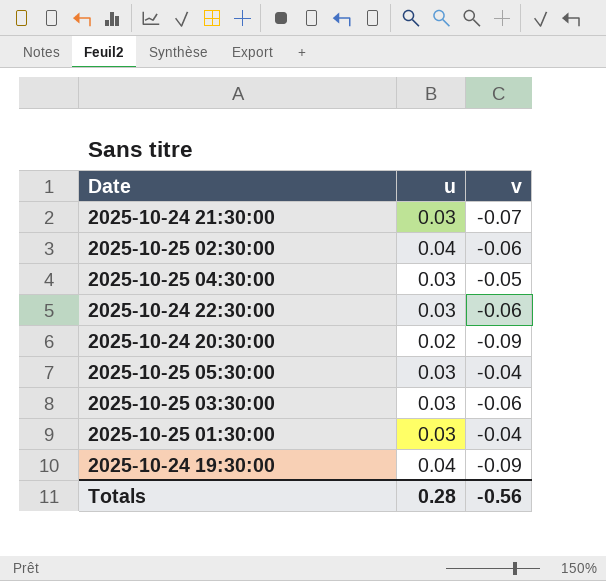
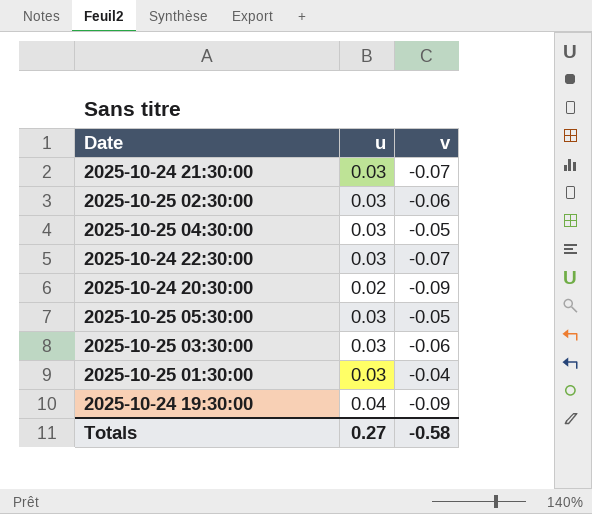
2025-10-25 02:30:00 | u: 0.04 -> 0.03
2025-10-24 22:30:00 | v: -0.06 -> -0.07
2025-10-25 05:30:00 | v: -0.04 -> -0.05
Totals | u: 0.28 -> 0.27
Totals | v: -0.56 -> -0.58

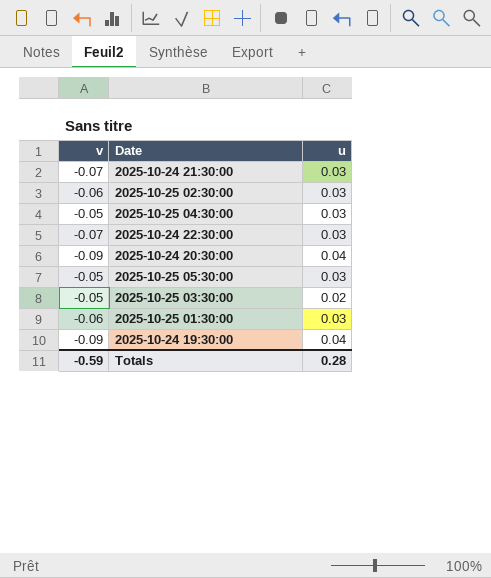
column v | position: 3 -> 1
2025-10-24 20:30:00 | u: 0.02 -> 0.04
2025-10-25 03:30:00 | v: -0.06 -> -0.05
2025-10-25 03:30:00 | u: 0.03 -> 0.02
2025-10-25 01:30:00 | v: -0.04 -> -0.06
Totals | v: -0.58 -> -0.59
Totals | u: 0.27 -> 0.28

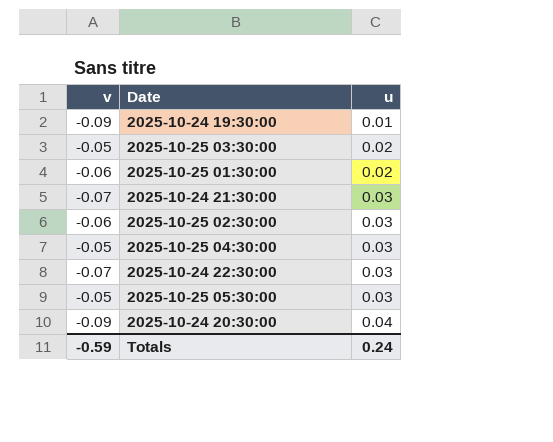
row order: none -> u ascending
2025-10-24 19:30:00 | u: 0.04 -> 0.01
2025-10-25 01:30:00 | u: 0.03 -> 0.02
Totals | u: 0.28 -> 0.24

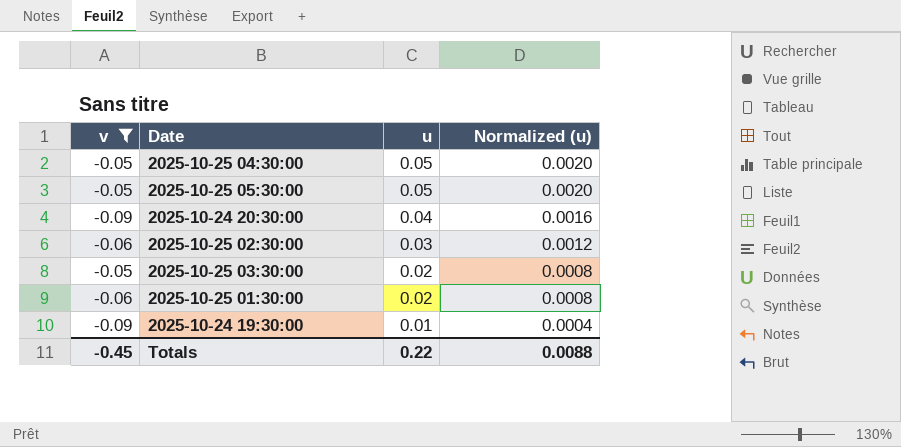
filter: none -> v != -0.07
row order: u ascending -> u descending
column Normalized (u) | formula: none -> [u] * 0.04
2025-10-25 04:30:00 | u: 0.03 -> 0.05
2025-10-25 05:30:00 | u: 0.03 -> 0.05
Totals | v: -0.59 -> -0.45
Totals | u: 0.24 -> 0.22

